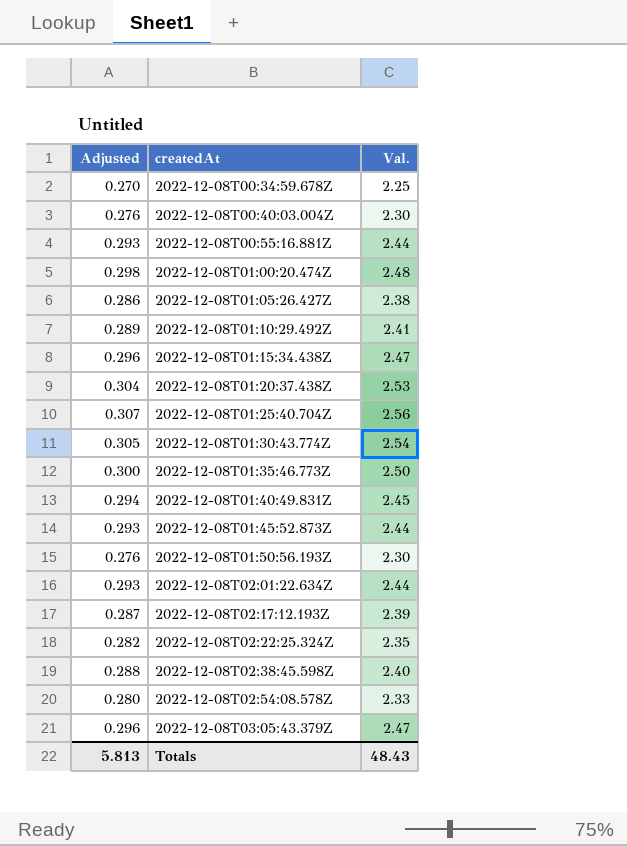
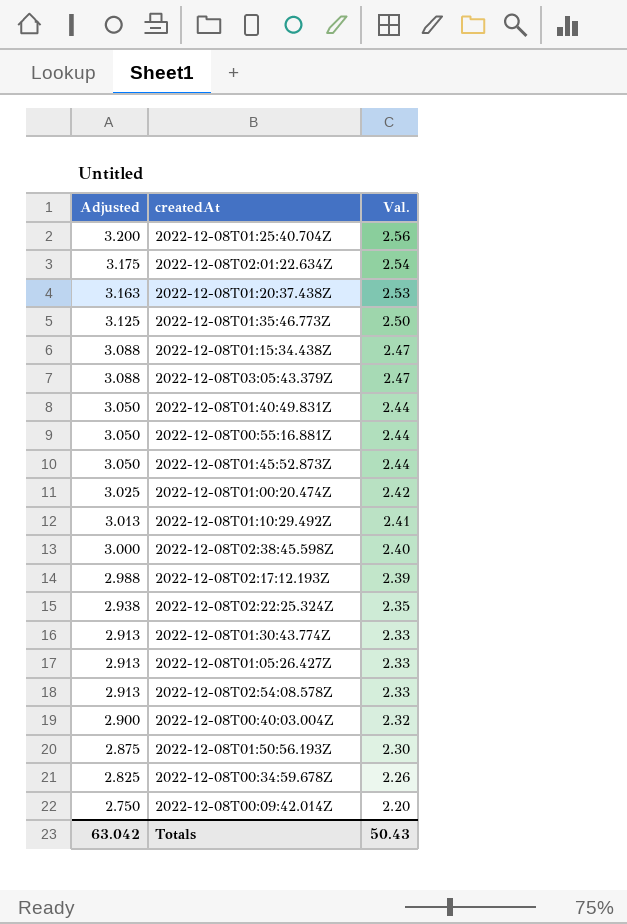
row order: createdAt ascending -> Adjusted descending
column Adjusted | formula: [Val.] * 0.12 -> [Val.] * 1.25
2022-12-08T02:01:22.634Z | Val.: 2.44 -> 2.54
2022-12-08T01:40:49.831Z | Val.: 2.45 -> 2.44
2022-12-08T01:00:20.474Z | Val.: 2.48 -> 2.42
2022-12-08T01:30:43.774Z | Val.: 2.54 -> 2.33
2022-12-08T01:05:26.427Z | Val.: 2.38 -> 2.33
2022-12-08T00:40:03.004Z | Val.: 2.30 -> 2.32
2022-12-08T00:34:59.678Z | Val.: 2.25 -> 2.26
row 2022-12-08T00:09:42.014Z: none -> 2.750 | 2.20
Totals | Adjusted: 5.813 -> 63.042
Totals | Val.: 48.43 -> 50.43

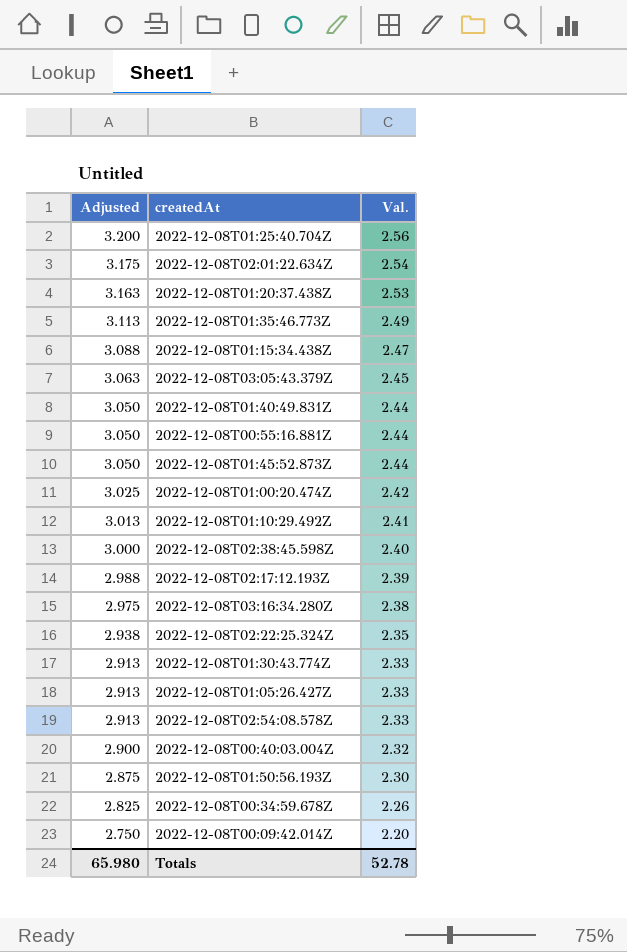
2022-12-08T01:35:46.773Z | Adjusted: 3.125 -> 3.113
2022-12-08T01:35:46.773Z | Val.: 2.50 -> 2.49
2022-12-08T03:05:43.379Z | Adjusted: 3.088 -> 3.063
2022-12-08T03:05:43.379Z | Val.: 2.47 -> 2.45
row 2022-12-08T03:16:34.280Z: none -> 2.975 | 2.38
Totals | Adjusted: 63.042 -> 65.980
Totals | Val.: 50.43 -> 52.78

